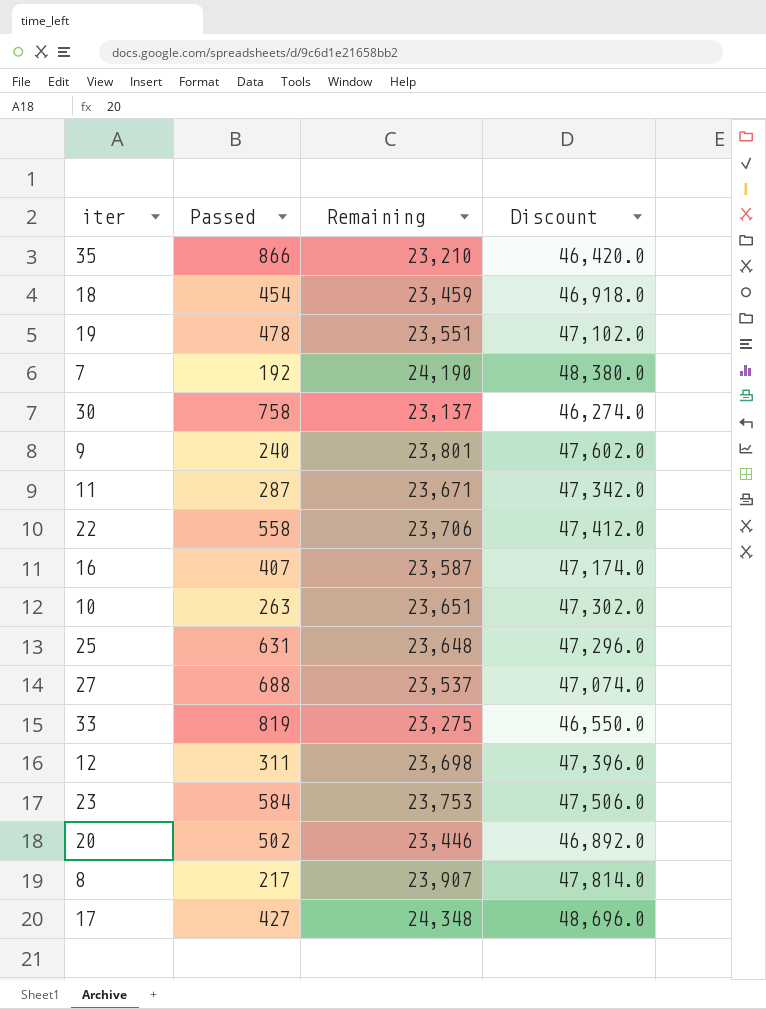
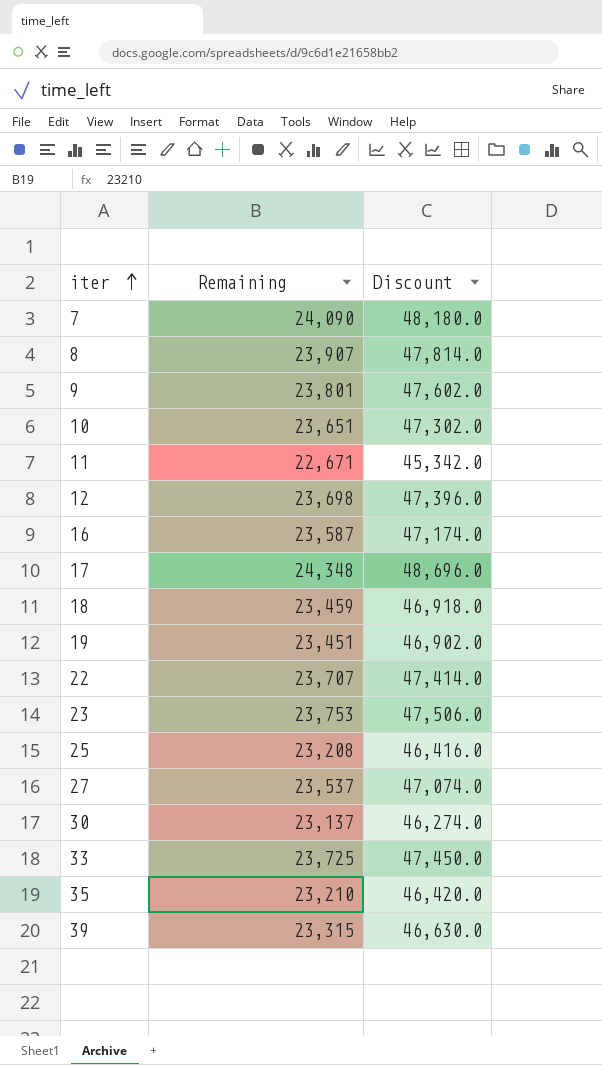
row order: none -> iter ascending
column Passed | position: 2 -> none
row 20: 502 | 23,446 | 46,892.0 -> none
7 | Remaining: 24,190 -> 24,090
7 | Discount: 48,380.0 -> 48,180.0
11 | Remaining: 23,671 -> 22,671
11 | Discount: 47,342.0 -> 45,342.0
19 | Remaining: 23,551 -> 23,451
19 | Discount: 47,102.0 -> 46,902.0
22 | Remaining: 23,706 -> 23,707
22 | Discount: 47,412.0 -> 47,414.0
25 | Remaining: 23,648 -> 23,208
25 | Discount: 47,296.0 -> 46,416.0
33 | Remaining: 23,275 -> 23,725
33 | Discount: 46,550.0 -> 47,450.0
row 39: none -> 23,315 | 46,630.0

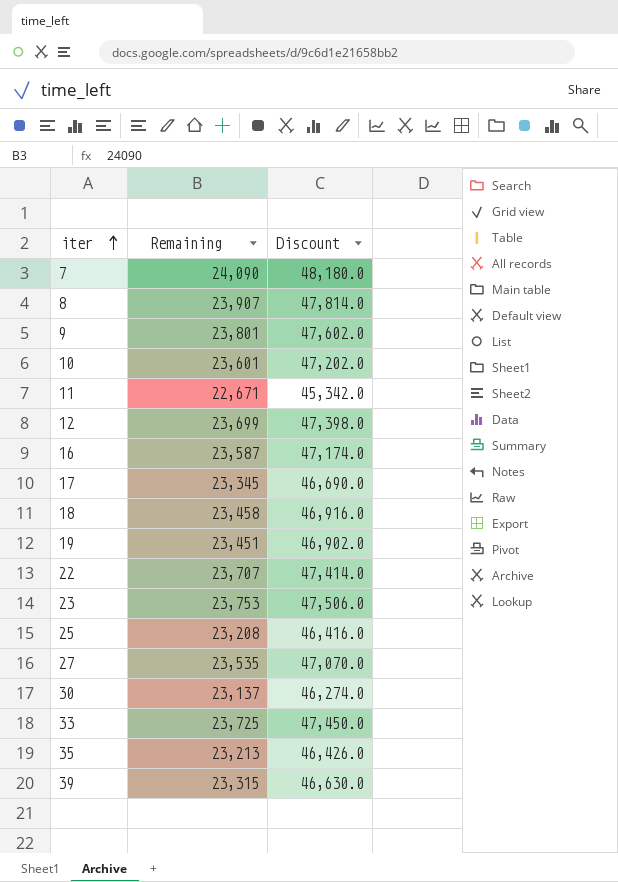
10 | Remaining: 23,651 -> 23,601
10 | Discount: 47,302.0 -> 47,202.0
12 | Remaining: 23,698 -> 23,699
12 | Discount: 47,396.0 -> 47,398.0
17 | Remaining: 24,348 -> 23,345
17 | Discount: 48,696.0 -> 46,690.0
18 | Remaining: 23,459 -> 23,458
18 | Discount: 46,918.0 -> 46,916.0
27 | Remaining: 23,537 -> 23,535
27 | Discount: 47,074.0 -> 47,070.0
35 | Remaining: 23,210 -> 23,213
35 | Discount: 46,420.0 -> 46,426.0

